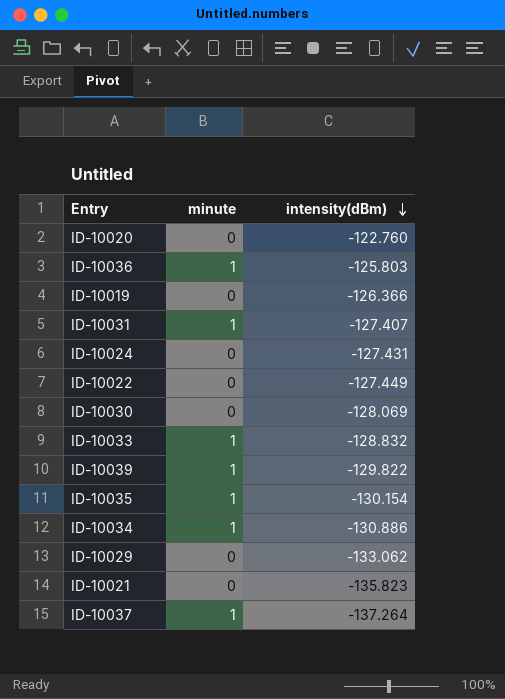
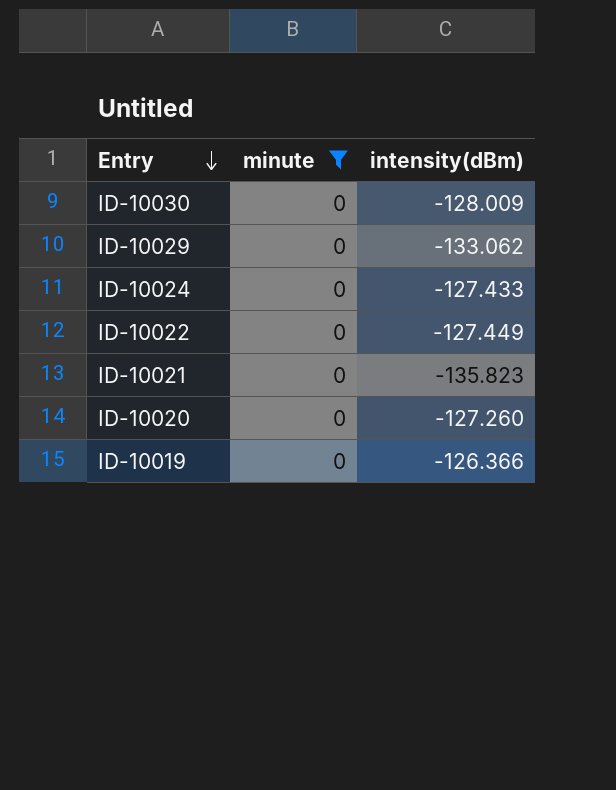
filter: none -> minute = 0
row order: intensity(dBm) descending -> Entry descending
ID-10030 | intensity(dBm): -128.069 -> -128.009
ID-10024 | intensity(dBm): -127.431 -> -127.433
ID-10020 | intensity(dBm): -122.760 -> -127.260

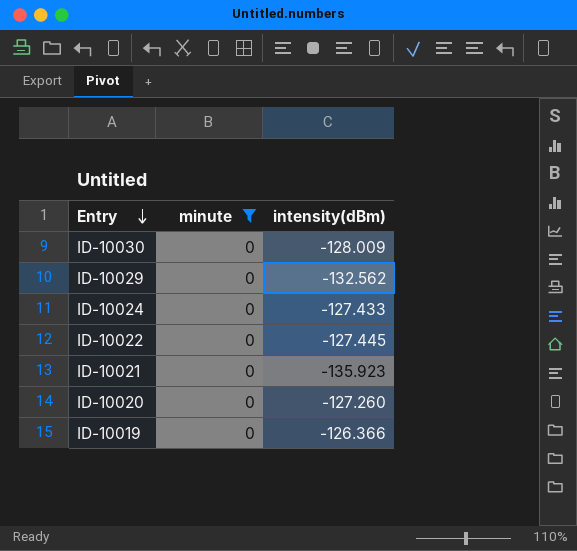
ID-10029 | intensity(dBm): -133.062 -> -132.562
ID-10022 | intensity(dBm): -127.449 -> -127.445
ID-10021 | intensity(dBm): -135.823 -> -135.923

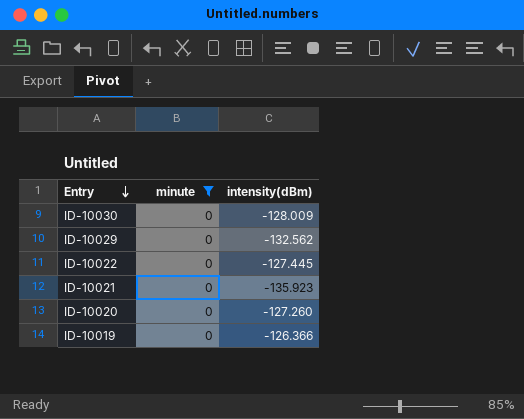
row ID-10024: 0 | -127.433 -> none

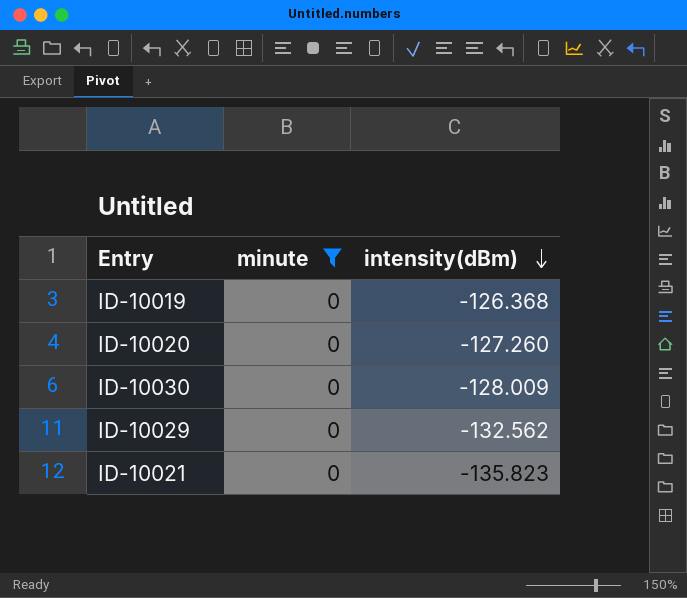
row order: Entry descending -> intensity(dBm) descending
row ID-10022: 0 | -127.445 -> none
ID-10019 | intensity(dBm): -126.366 -> -126.368
ID-10021 | intensity(dBm): -135.923 -> -135.823

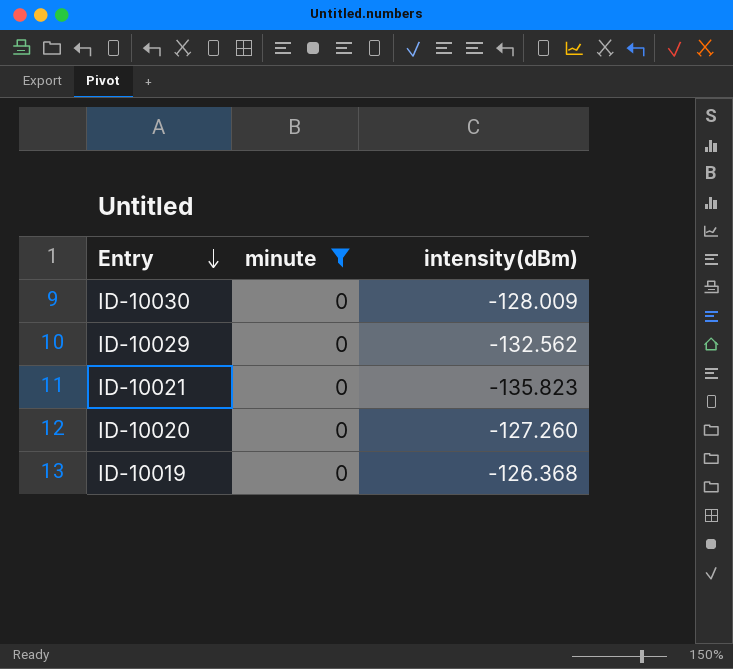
row order: intensity(dBm) descending -> Entry descending

